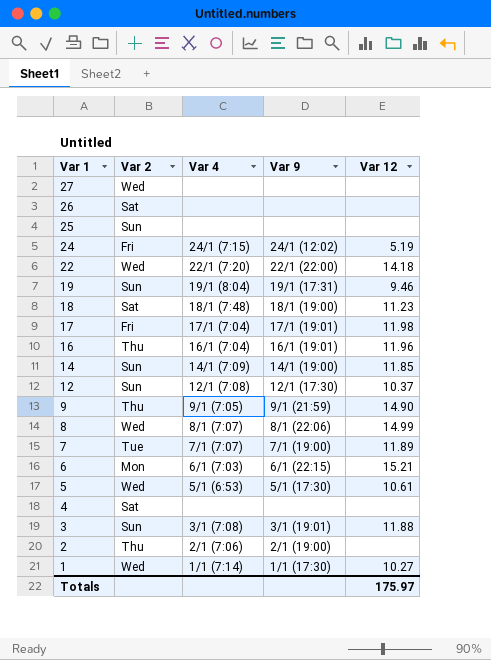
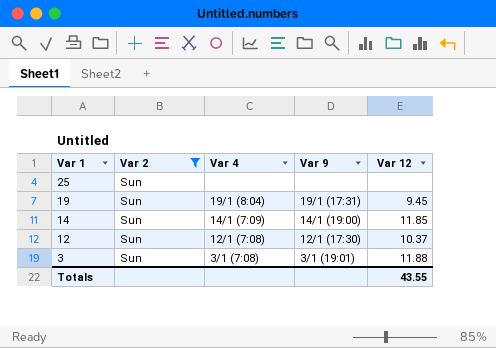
filter: none -> Var 2 = Sun
19 | Var 12: 9.46 -> 9.45
Totals | Var 12: 175.97 -> 43.55

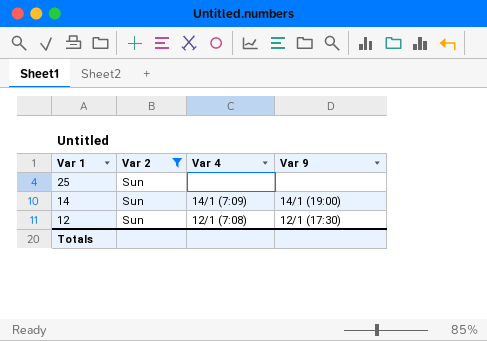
column Var 12 | position: 5 -> none
row 19: Sun | 19/1 (8:04) | 19/1 (17:31) | 9.45 -> none
row 3: Sun | 3/1 (7:08) | 3/1 (19:01) | 11.88 -> none

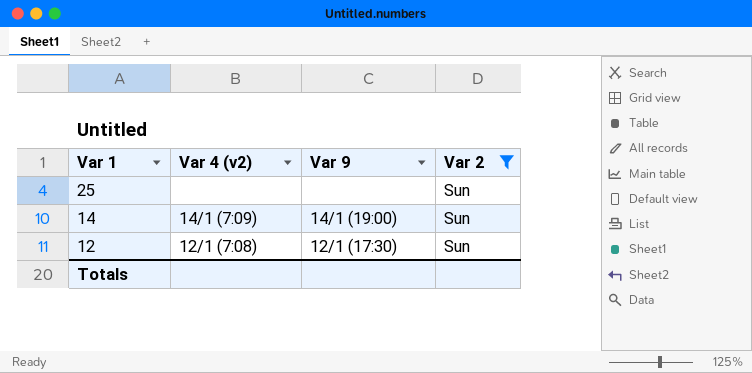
column name: Var 4 -> Var 4 (v2)
column Var 2 | position: 2 -> 4

